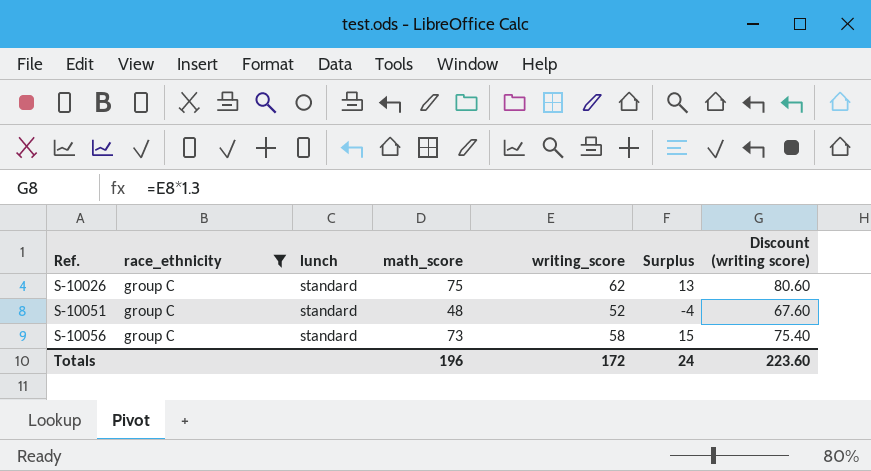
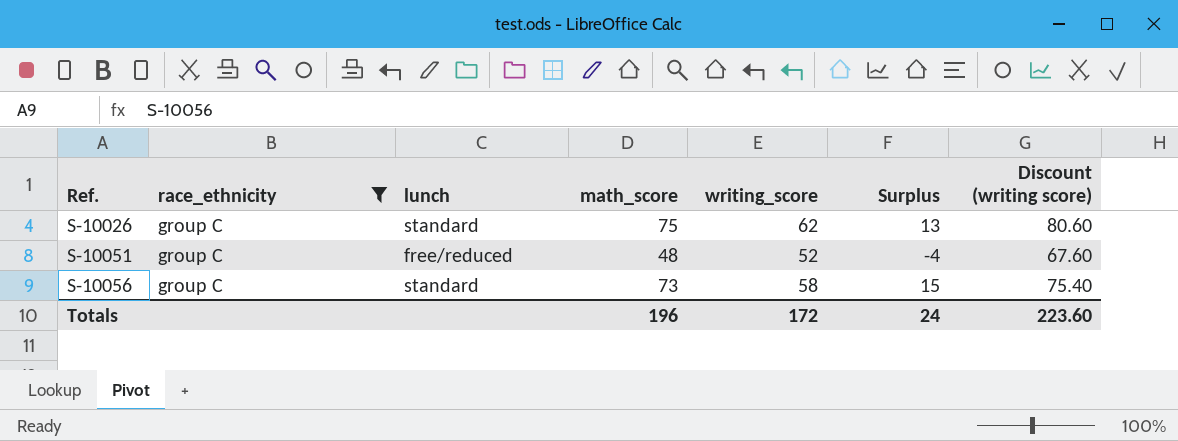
S-10051 | lunch: standard -> free/reduced

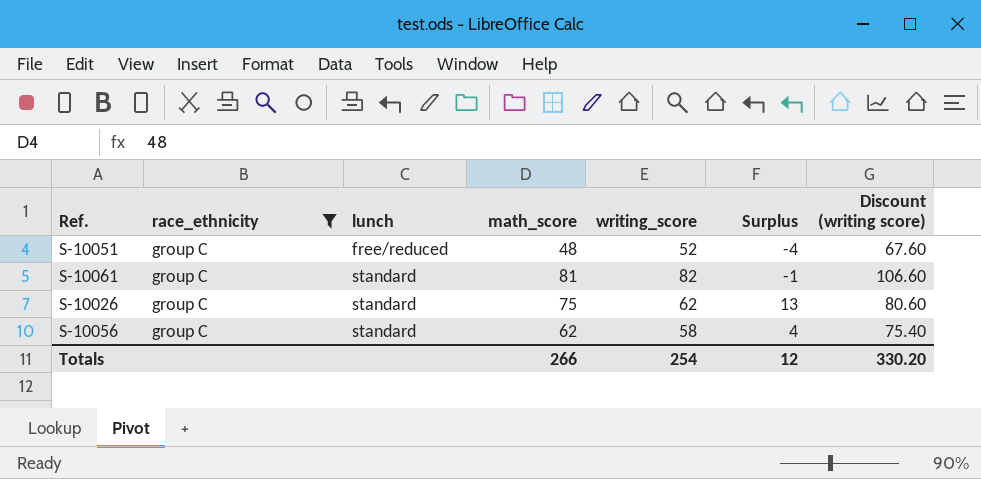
row order: Ref. ascending -> lunch ascending
row S-10061: none -> group C | standard | 81 | 82 | -1 | 106.60
S-10056 | math_score: 73 -> 62
S-10056 | Surplus: 15 -> 4
Totals | math_score: 196 -> 266
Totals | writing_score: 172 -> 254
Totals | Surplus: 24 -> 12
Totals | Discount (writing score): 223.60 -> 330.20

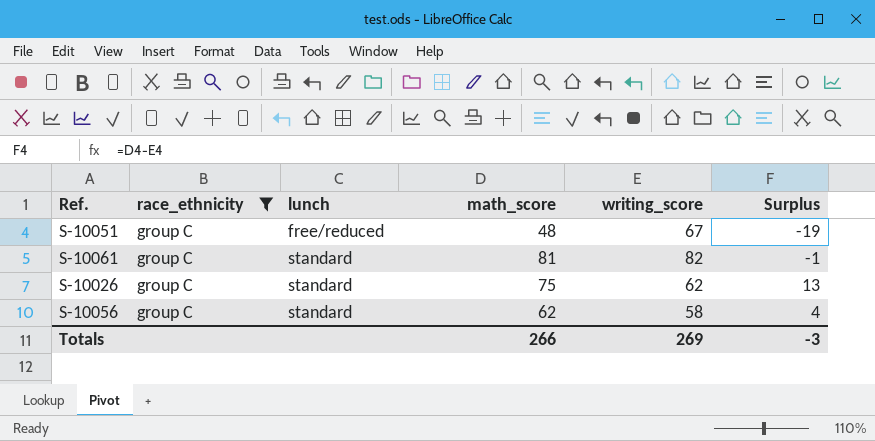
column Discount (writing score) | formula: [writing_score] * 1.3 -> none
S-10051 | writing_score: 52 -> 67
S-10051 | Surplus: -4 -> -19
Totals | writing_score: 254 -> 269
Totals | Surplus: 12 -> -3

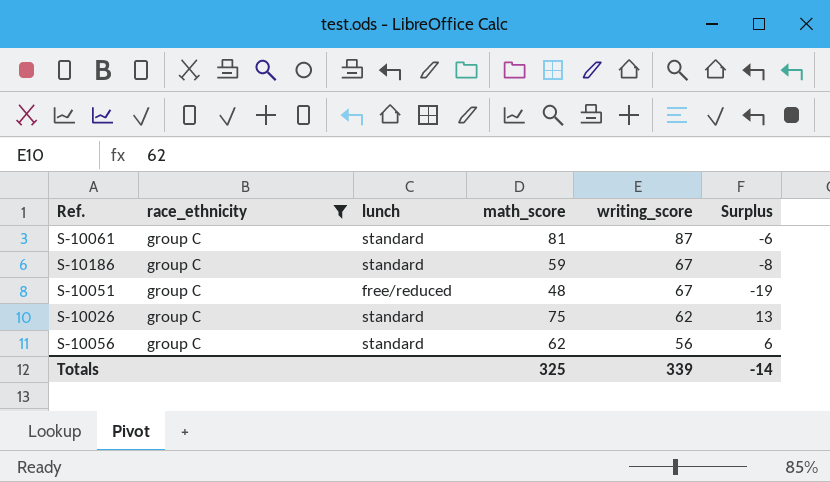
row order: lunch ascending -> writing_score descending
S-10061 | writing_score: 82 -> 87
S-10061 | Surplus: -1 -> -6
row S-10186: none -> group C | standard | 59 | 67 | -8
S-10056 | writing_score: 58 -> 56
S-10056 | Surplus: 4 -> 6
Totals | math_score: 266 -> 325
Totals | writing_score: 269 -> 339
Totals | Surplus: -3 -> -14

